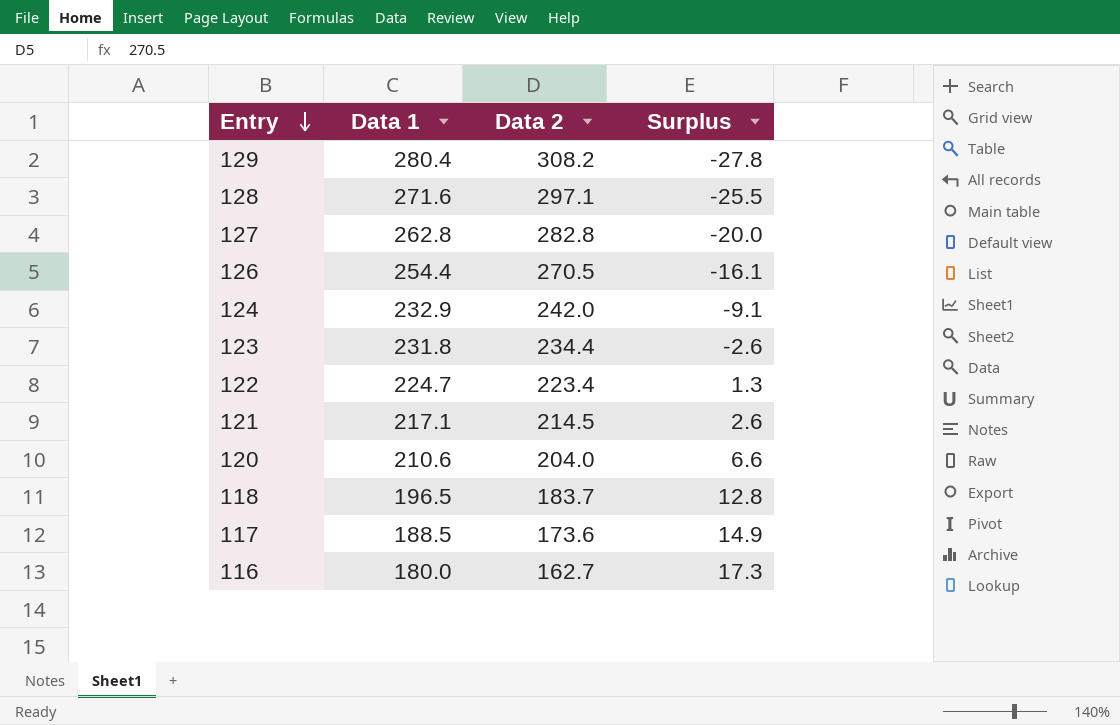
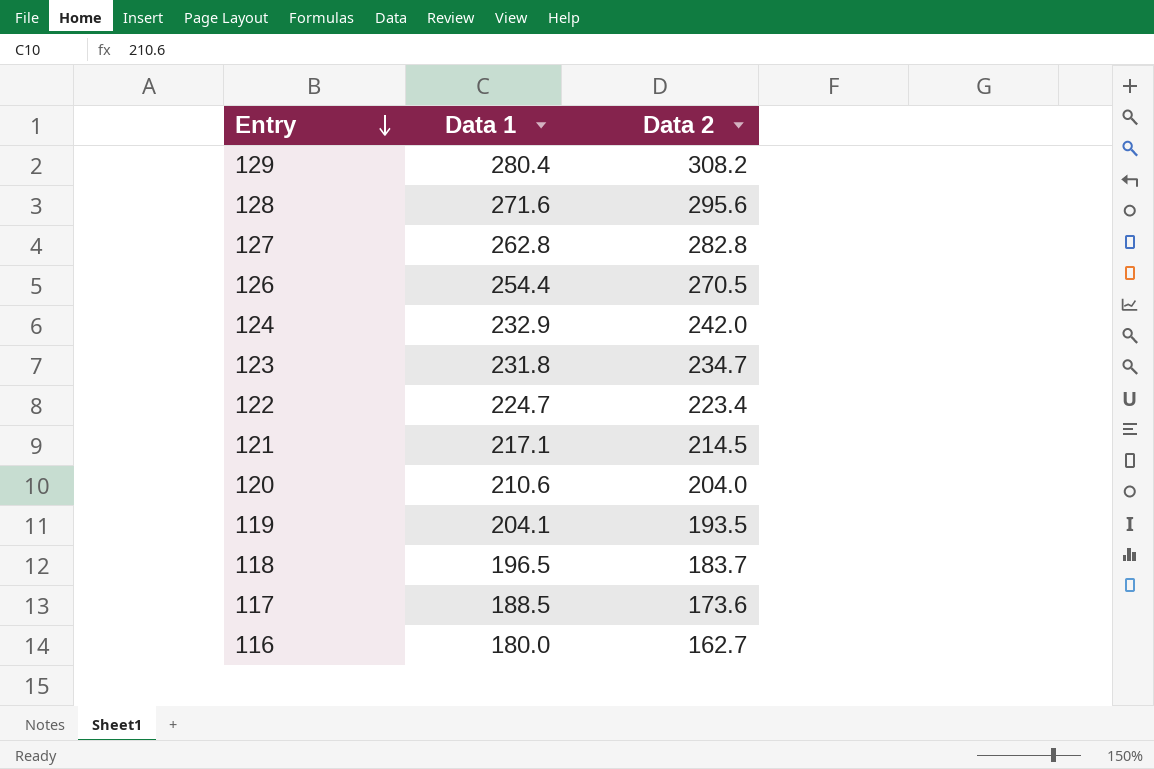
column Surplus | formula: [Data 1] - [Data 2] -> none
128 | Data 2: 297.1 -> 295.6
123 | Data 2: 234.4 -> 234.7
row 119: none -> 204.1 | 193.5

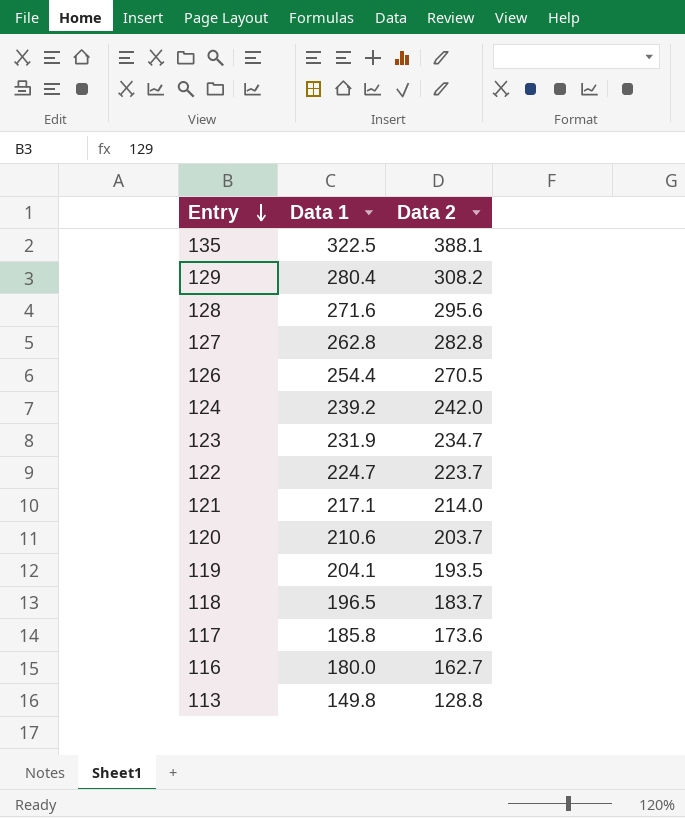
row 135: none -> 322.5 | 388.1
124 | Data 1: 232.9 -> 239.2
123 | Data 1: 231.8 -> 231.9
122 | Data 2: 223.4 -> 223.7
121 | Data 2: 214.5 -> 214.0
120 | Data 2: 204.0 -> 203.7
117 | Data 1: 188.5 -> 185.8
row 113: none -> 149.8 | 128.8

